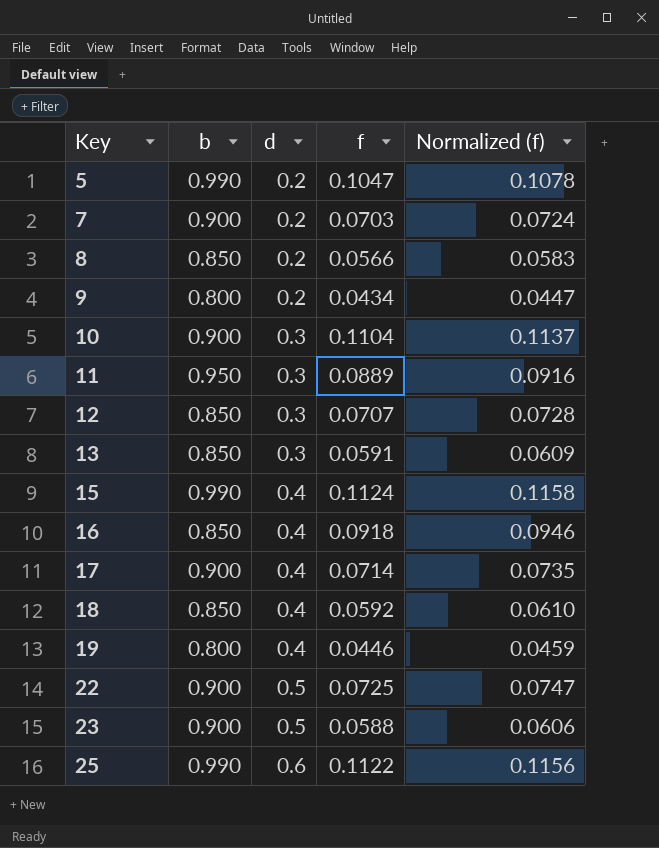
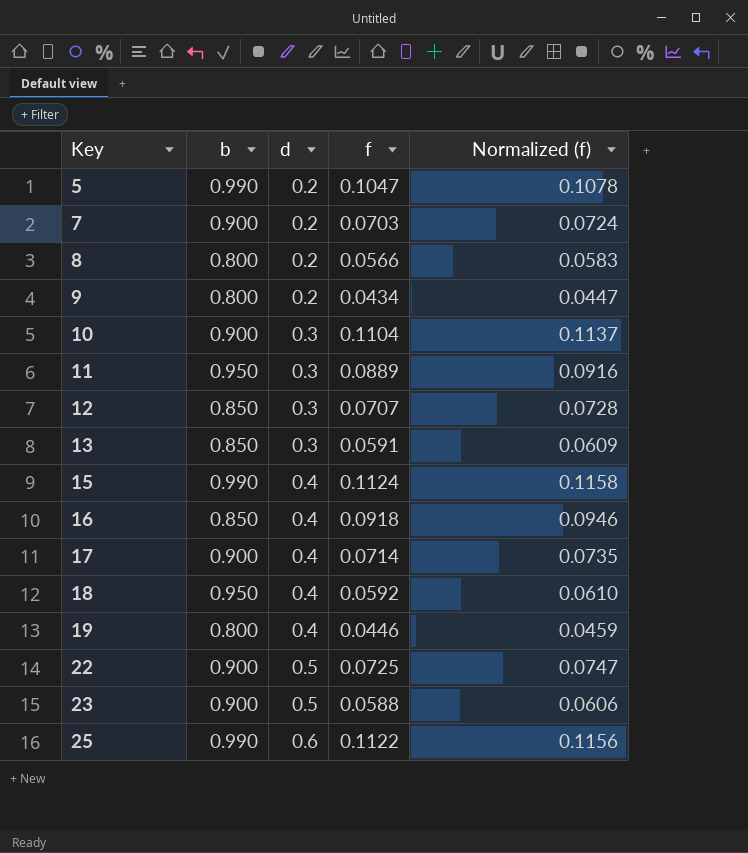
8 | b: 0.850 -> 0.800
18 | b: 0.850 -> 0.950

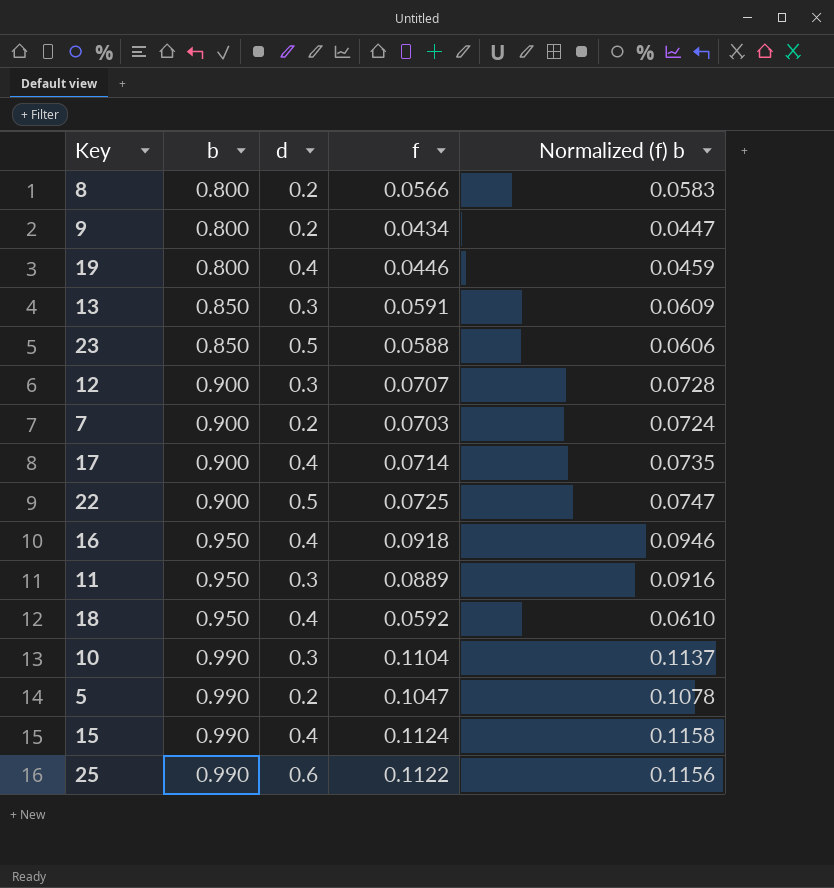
row order: Key ascending -> b ascending
column name: Normalized (f) -> Normalized (f) b
23 | b: 0.900 -> 0.850
12 | b: 0.850 -> 0.900
16 | b: 0.850 -> 0.950
10 | b: 0.900 -> 0.990

